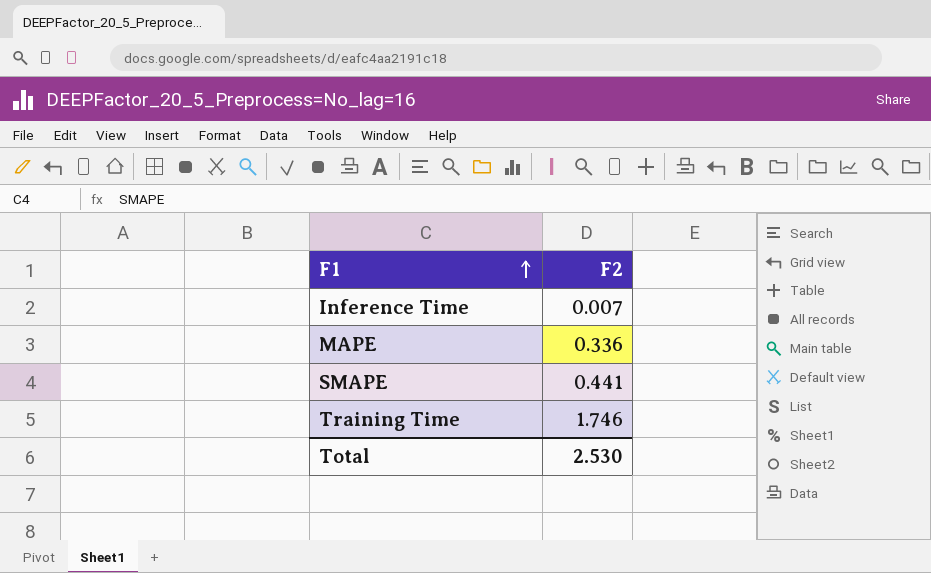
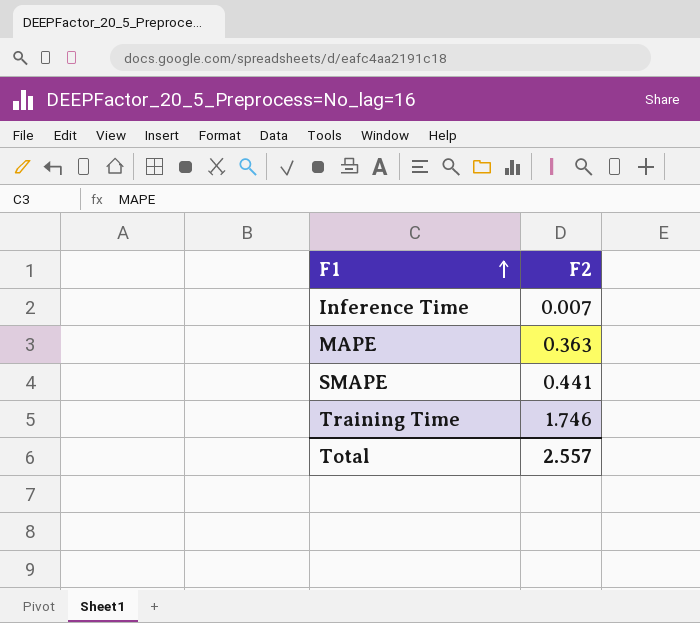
MAPE | F2: 0.336 -> 0.363
Total | F2: 2.530 -> 2.557

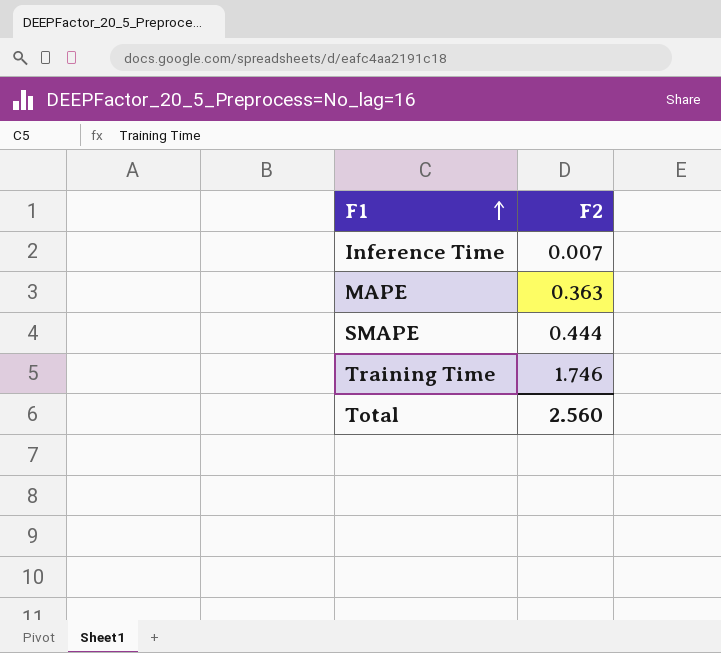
SMAPE | F2: 0.441 -> 0.444
Total | F2: 2.557 -> 2.560

